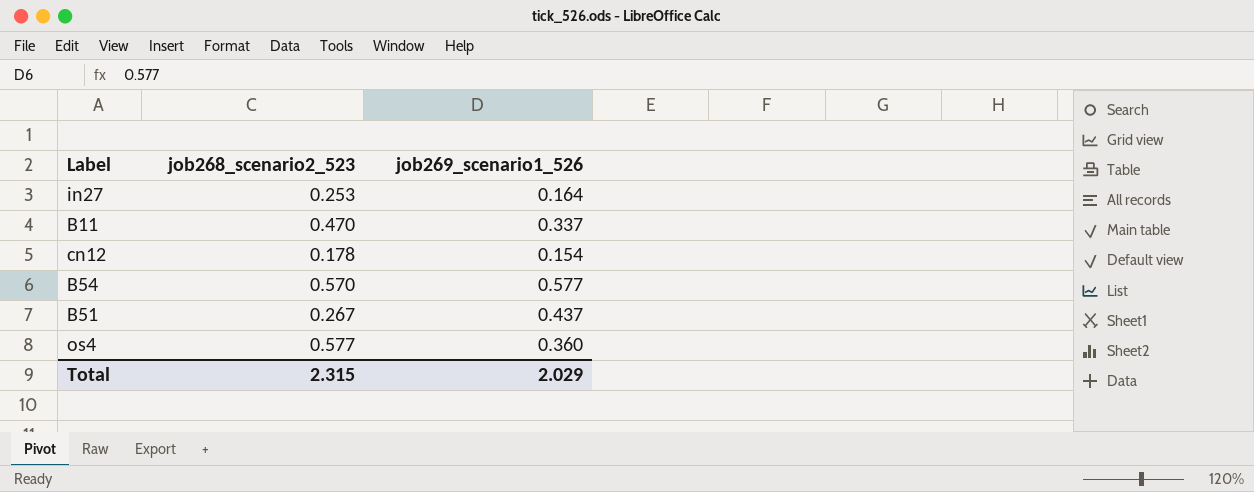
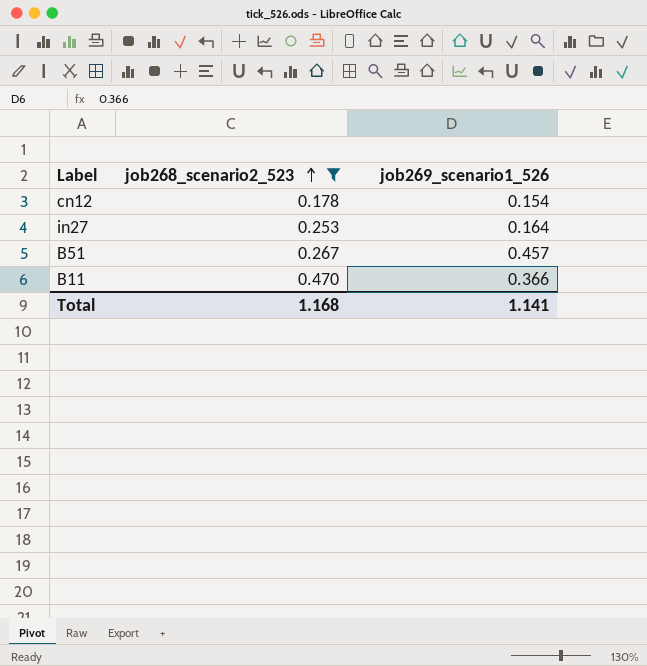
filter: none -> job268_scenario2_523 <= 0.470
row order: none -> job268_scenario2_523 ascending
B51 | job269_scenario1_526: 0.437 -> 0.457
B11 | job269_scenario1_526: 0.337 -> 0.366
Total | job268_scenario2_523: 2.315 -> 1.168
Total | job269_scenario1_526: 2.029 -> 1.141

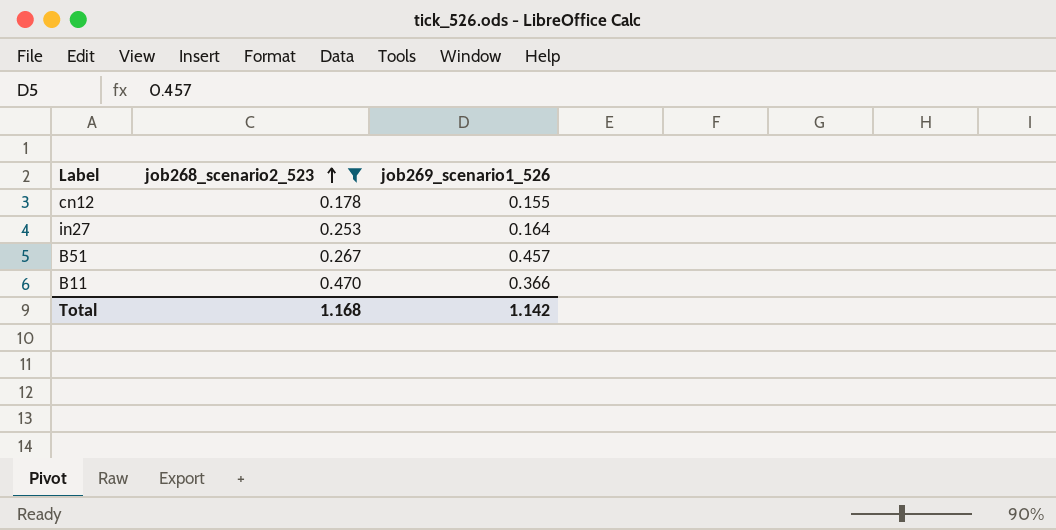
cn12 | job269_scenario1_526: 0.154 -> 0.155
Total | job269_scenario1_526: 1.141 -> 1.142

